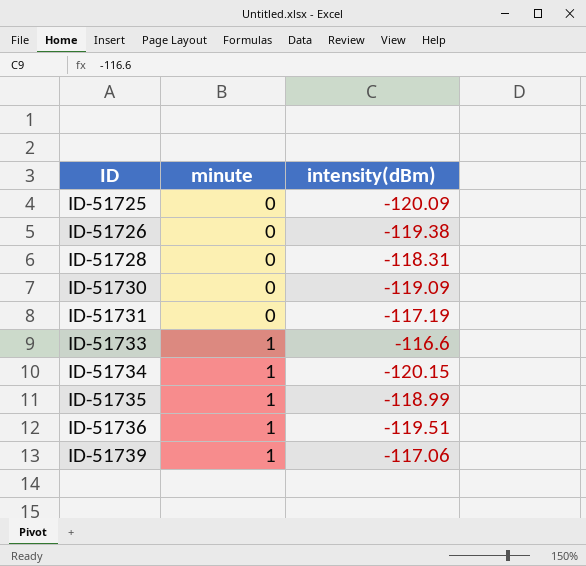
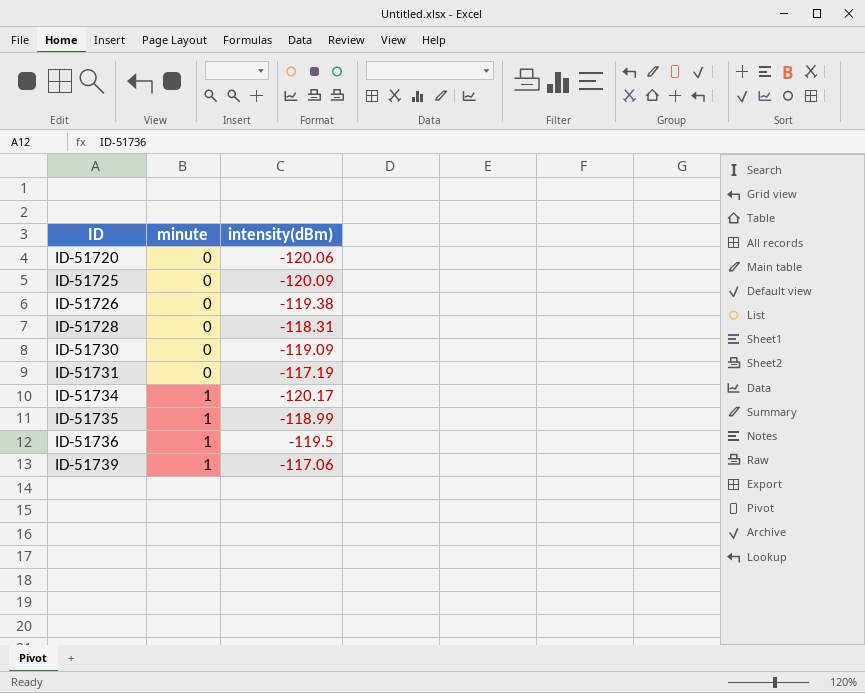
row ID-51733: 1 | -116.6 -> none
row ID-51720: none -> 0 | -120.06
ID-51734 | intensity(dBm): -120.15 -> -120.17
ID-51736 | intensity(dBm): -119.51 -> -119.5

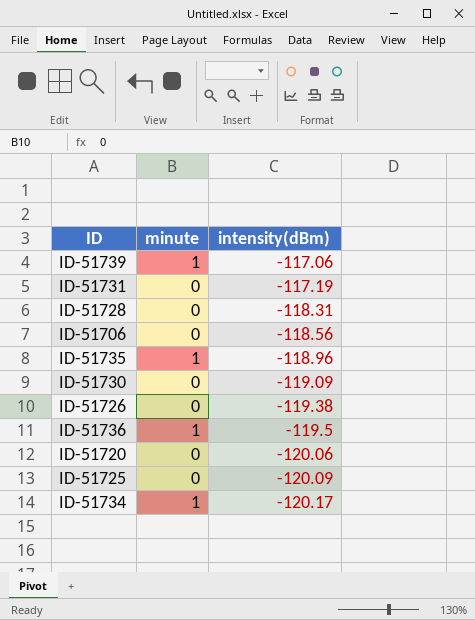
row order: ID ascending -> intensity(dBm) descending
row ID-51706: none -> 0 | -118.56
ID-51735 | intensity(dBm): -118.99 -> -118.96

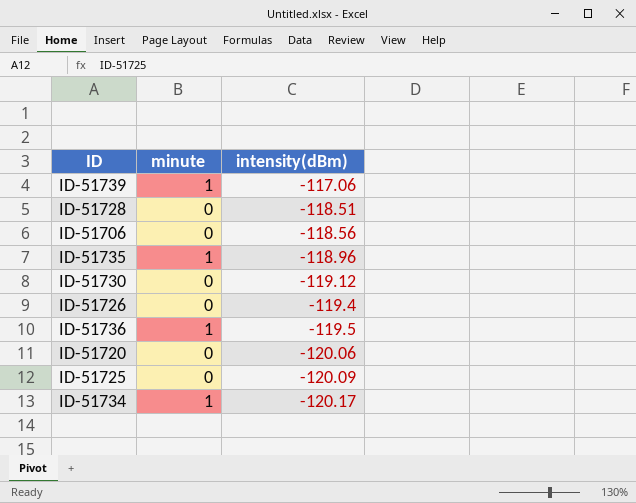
row ID-51731: 0 | -117.19 -> none
ID-51728 | intensity(dBm): -118.31 -> -118.51
ID-51730 | intensity(dBm): -119.09 -> -119.12
ID-51726 | intensity(dBm): -119.38 -> -119.4

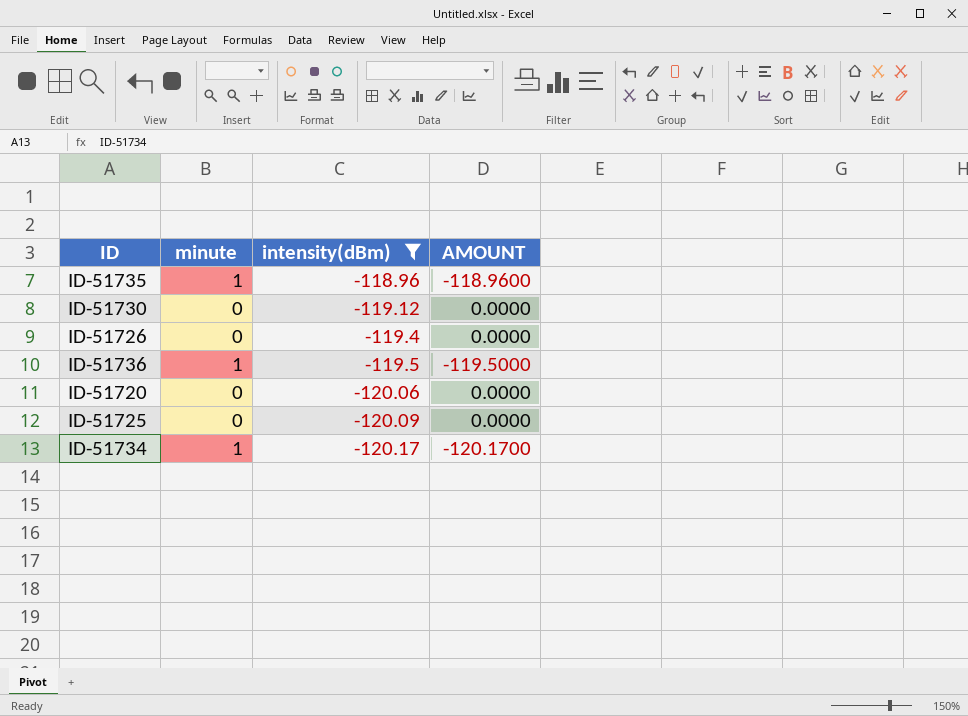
filter: none -> intensity(dBm) <= -118.96
column AMOUNT | formula: none -> [minute] * [intensity(dBm)]

